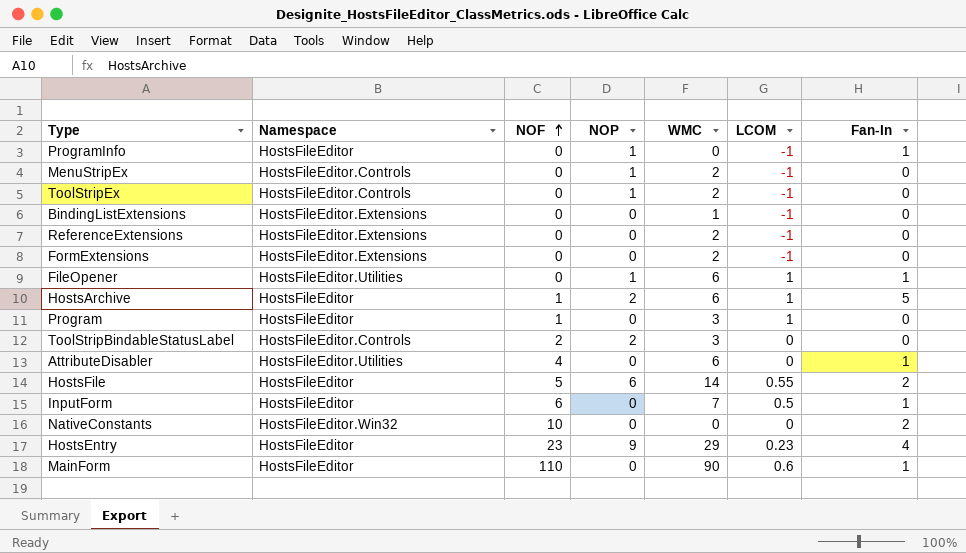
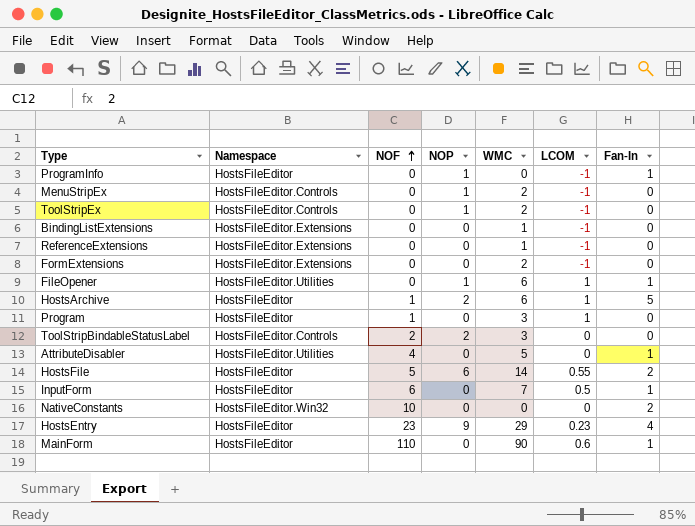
ReferenceExtensions | WMC: 2 -> 1
AttributeDisabler | WMC: 6 -> 5

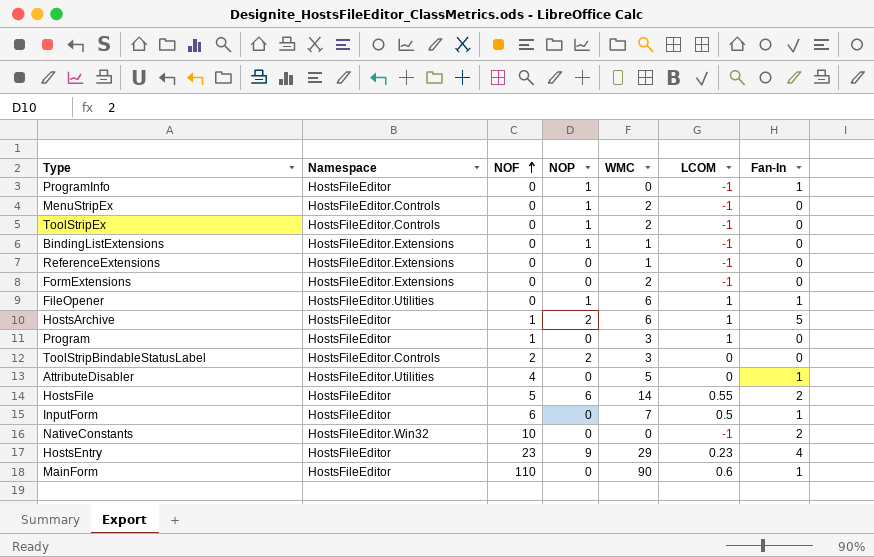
BindingListExtensions | NOP: 0 -> 1
NativeConstants | LCOM: 0 -> -1

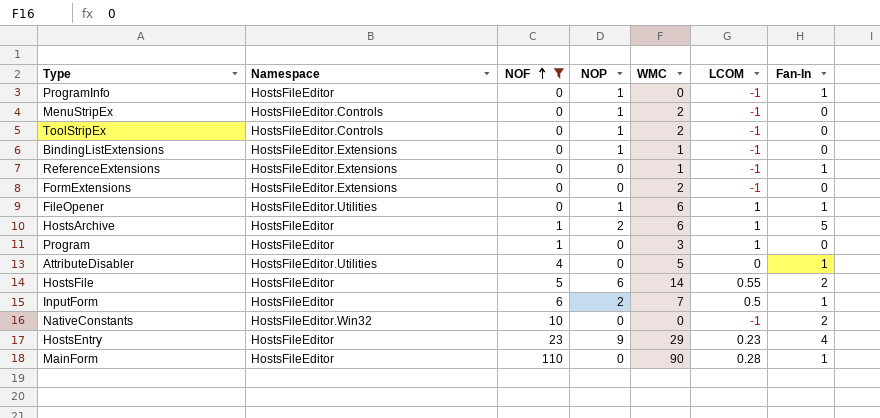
filter: none -> NOF != 2
ReferenceExtensions | Fan-In: 0 -> 1
InputForm | NOP: 0 -> 2
MainForm | LCOM: 0.6 -> 0.28

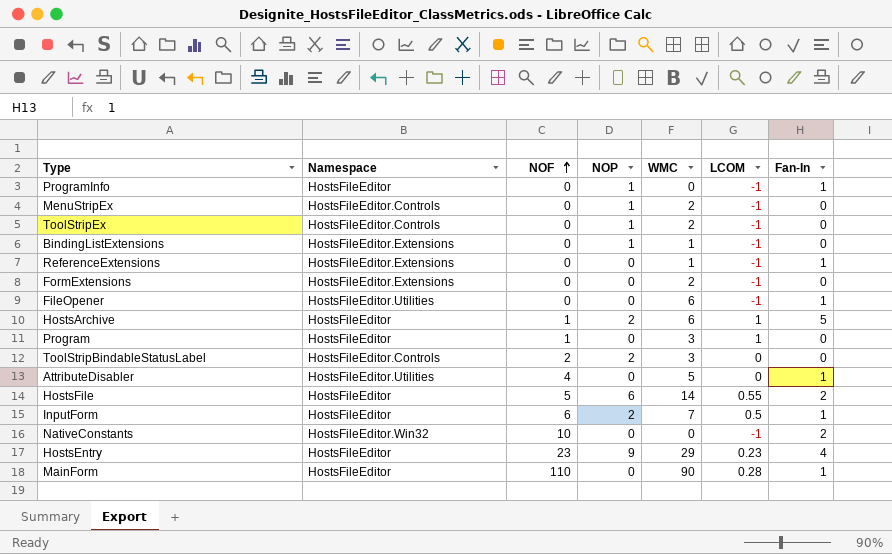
filter: NOF != 2 -> none
FileOpener | NOP: 1 -> 0
FileOpener | LCOM: 1 -> -1

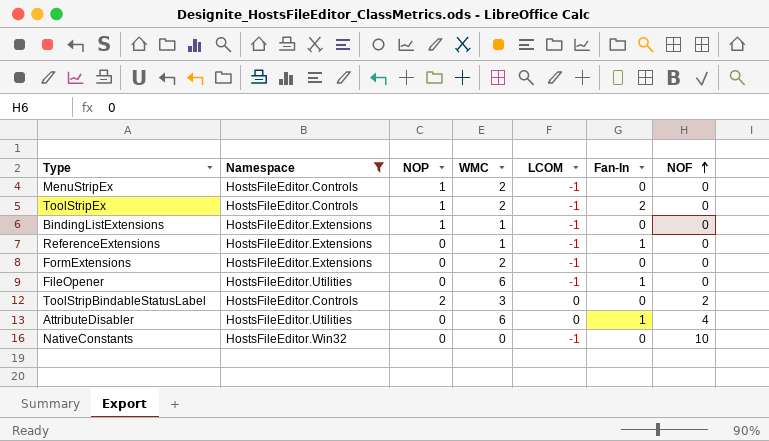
filter: none -> Namespace != HostsFileEditor
column NOF | position: 3 -> 7
ToolStripEx | Fan-In: 0 -> 2
AttributeDisabler | WMC: 5 -> 6
NativeConstants | Fan-In: 2 -> 0

